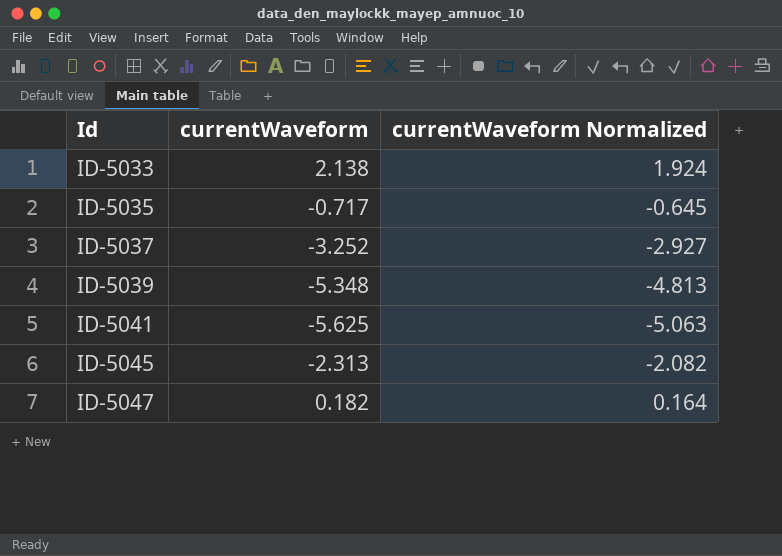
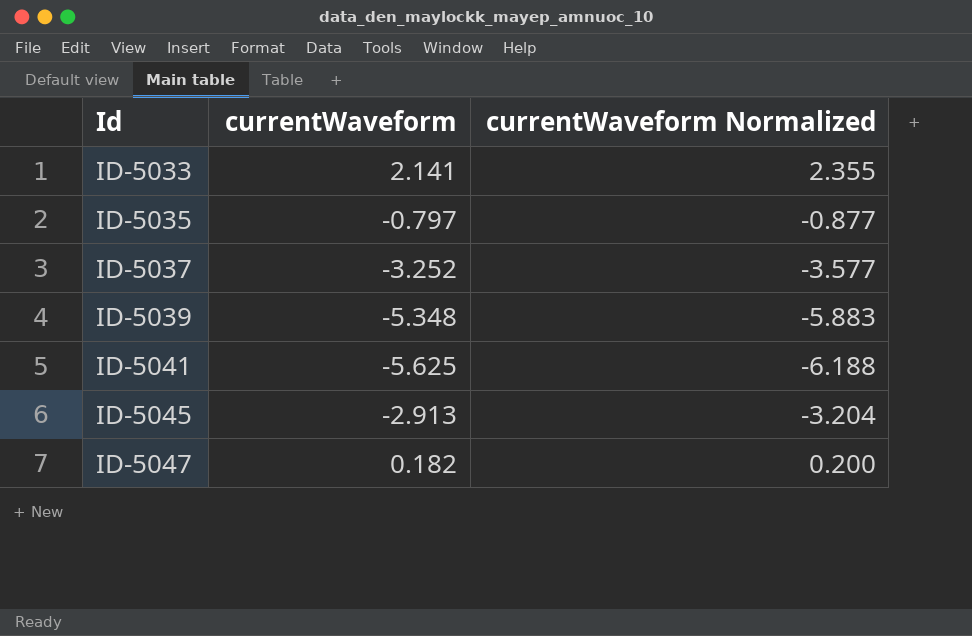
column currentWaveform Normalized | formula: [currentWaveform] * 0.9 -> [currentWaveform] * 1.1
ID-5033 | currentWaveform: 2.138 -> 2.141
ID-5035 | currentWaveform: -0.717 -> -0.797
ID-5045 | currentWaveform: -2.313 -> -2.913

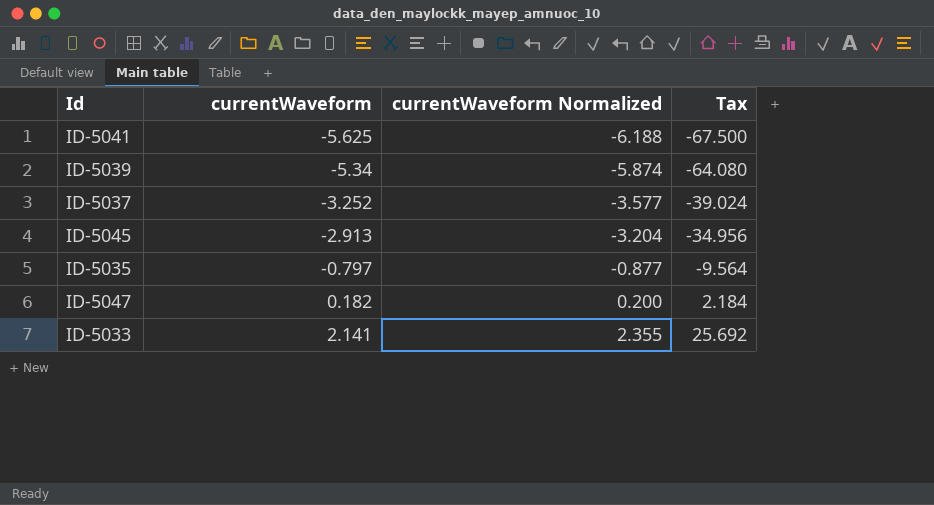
row order: Id ascending -> currentWaveform ascending
column Tax | formula: none -> [currentWaveform] * 12
ID-5039 | currentWaveform: -5.348 -> -5.34
ID-5039 | currentWaveform Normalized: -5.883 -> -5.874

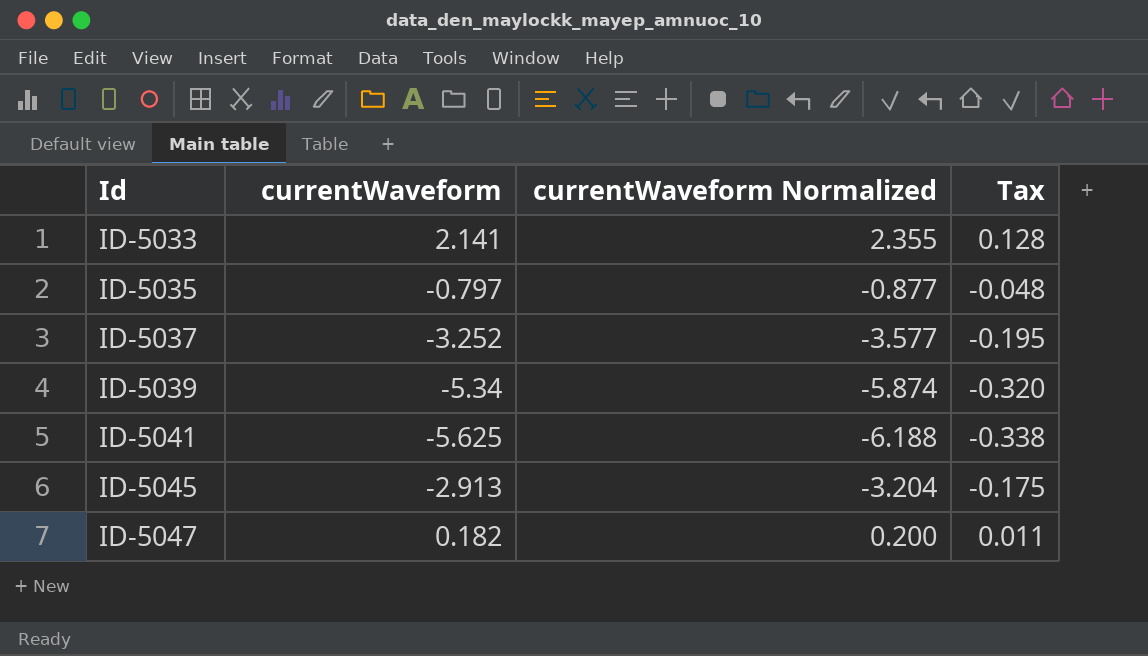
row order: currentWaveform ascending -> Id ascending
column Tax | formula: [currentWaveform] * 12 -> [currentWaveform] * 0.06

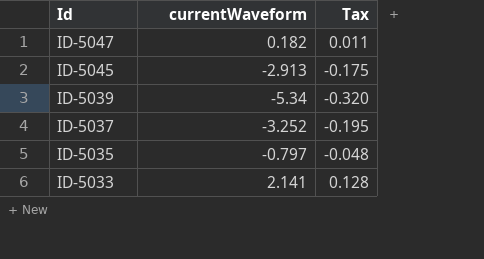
row order: Id ascending -> Id descending
column currentWaveform Normalized | formula: [currentWaveform] * 1.1 -> none
row ID-5041: -5.625 | -6.188 | -0.338 -> none

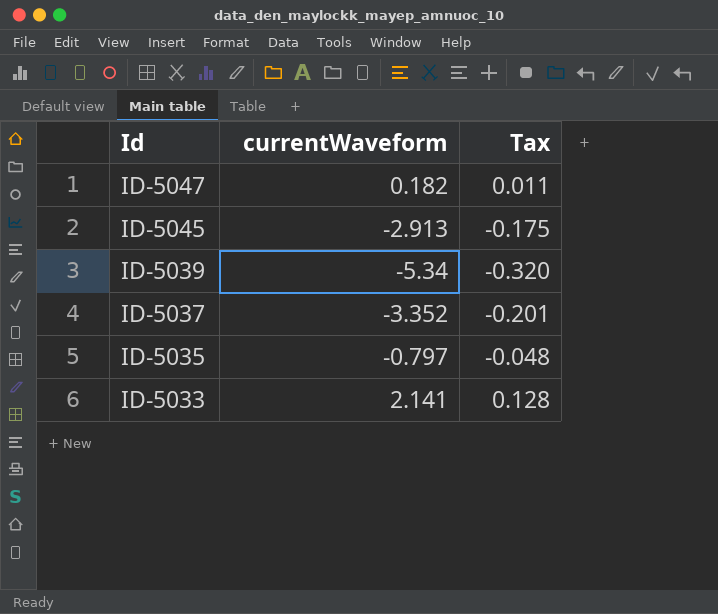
ID-5037 | currentWaveform: -3.252 -> -3.352
ID-5037 | Tax: -0.195 -> -0.201

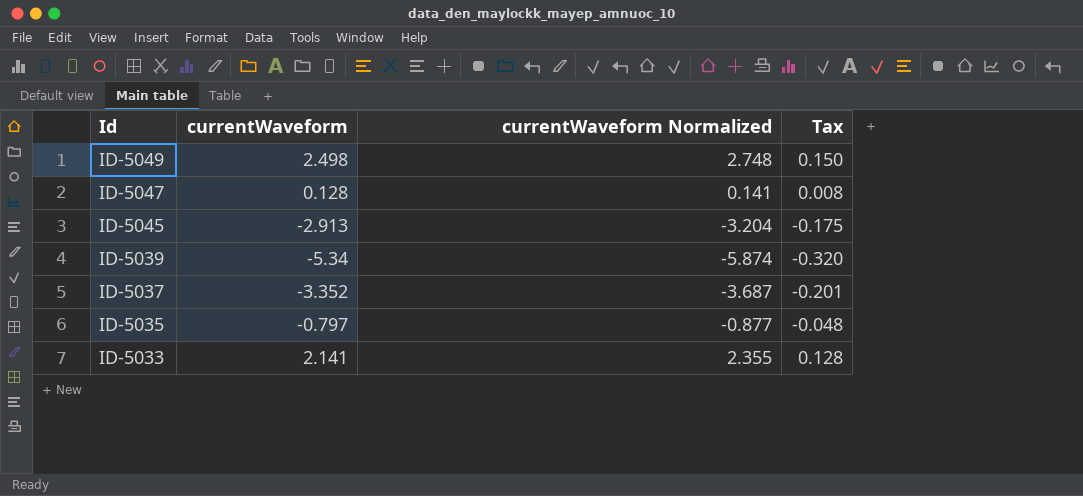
column currentWaveform Normalized | formula: none -> [currentWaveform] * 1.1
row ID-5049: none -> 2.498 | 2.748 | 0.150
ID-5047 | currentWaveform: 0.182 -> 0.128
ID-5047 | Tax: 0.011 -> 0.008

